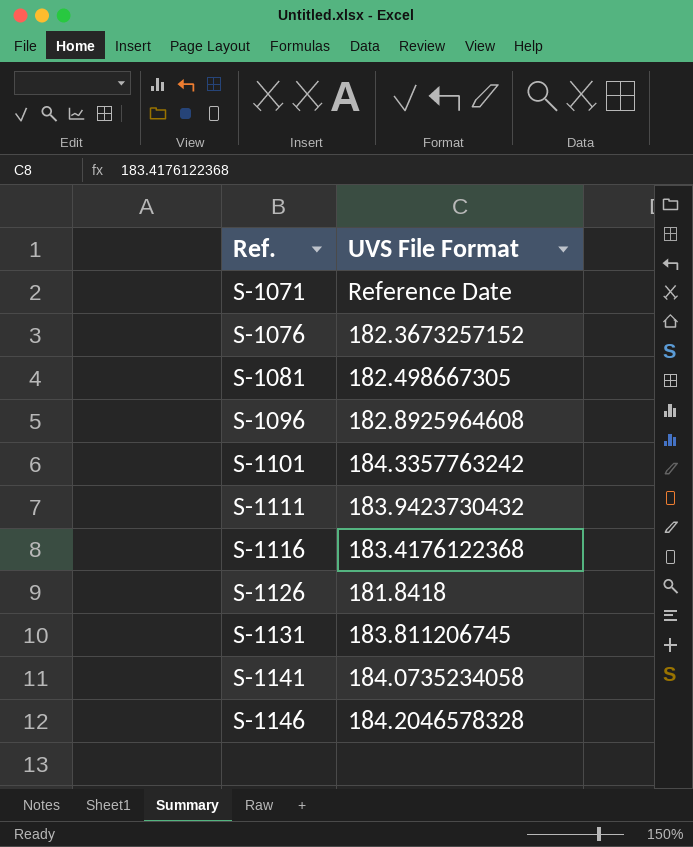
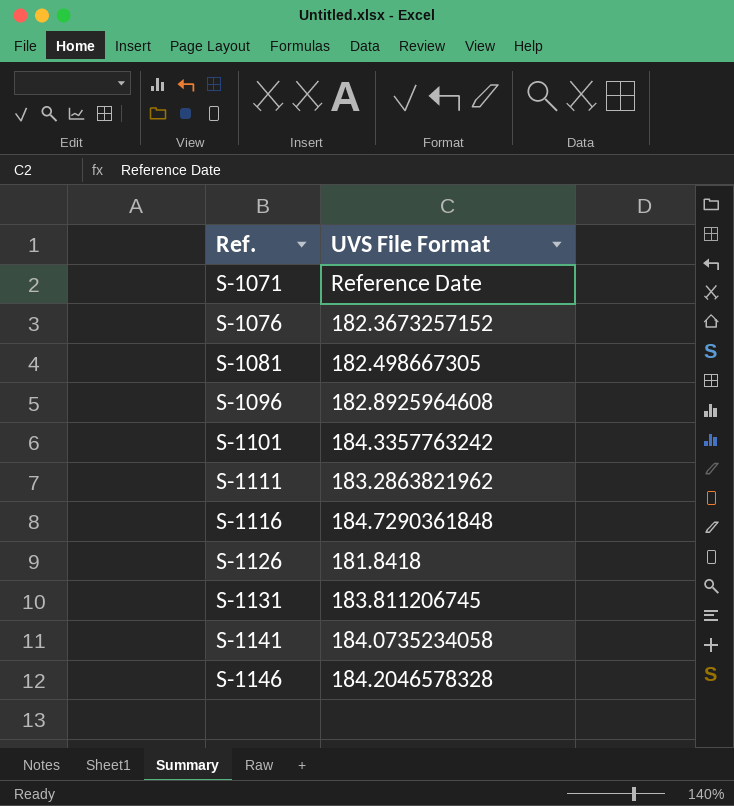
S-1111 | UVS File Format: 183.9423730432 -> 183.2863821962
S-1116 | UVS File Format: 183.4176122368 -> 184.7290361848

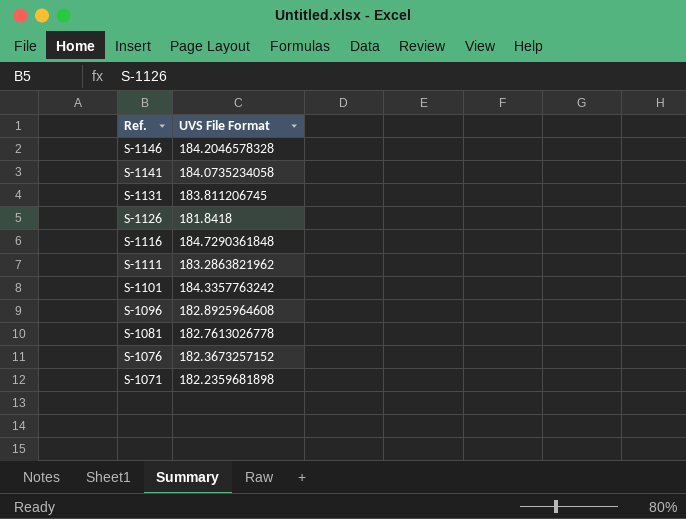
row order: Ref. ascending -> Ref. descending
S-1081 | UVS File Format: 182.498667305 -> 182.7613026778
S-1071 | UVS File Format: Reference Date -> 182.2359681898

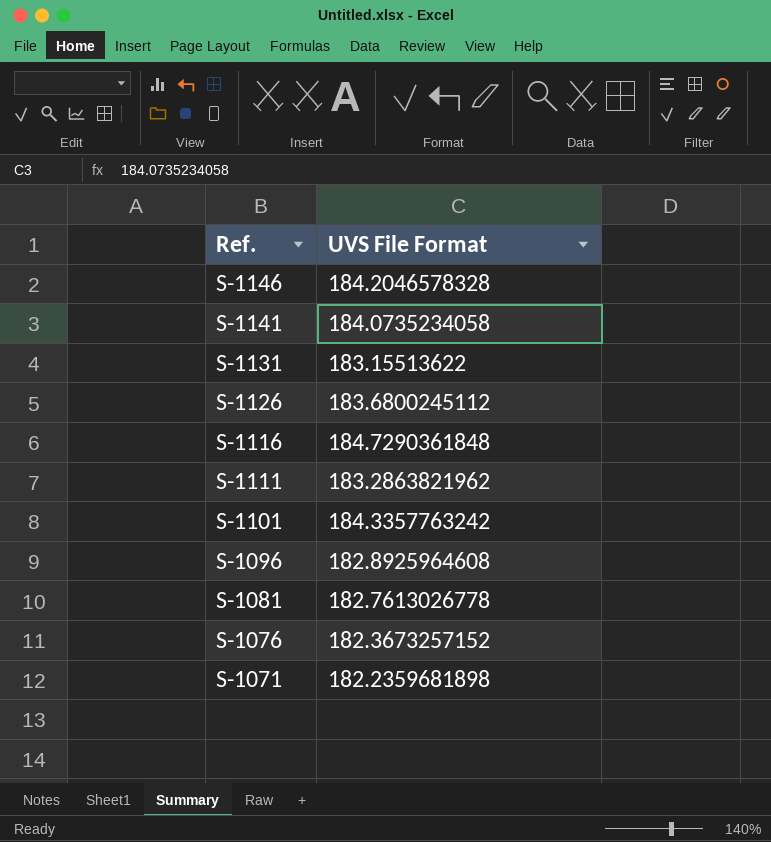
S-1131 | UVS File Format: 183.811206745 -> 183.15513622
S-1126 | UVS File Format: 181.8418 -> 183.6800245112

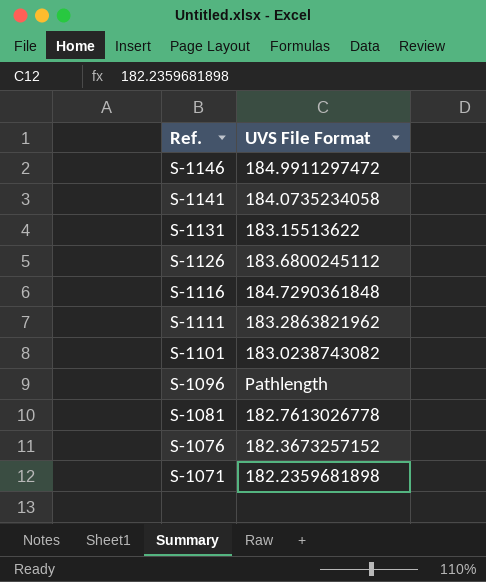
S-1146 | UVS File Format: 184.2046578328 -> 184.9911297472
S-1101 | UVS File Format: 184.3357763242 -> 183.0238743082
S-1096 | UVS File Format: 182.8925964608 -> Pathlength

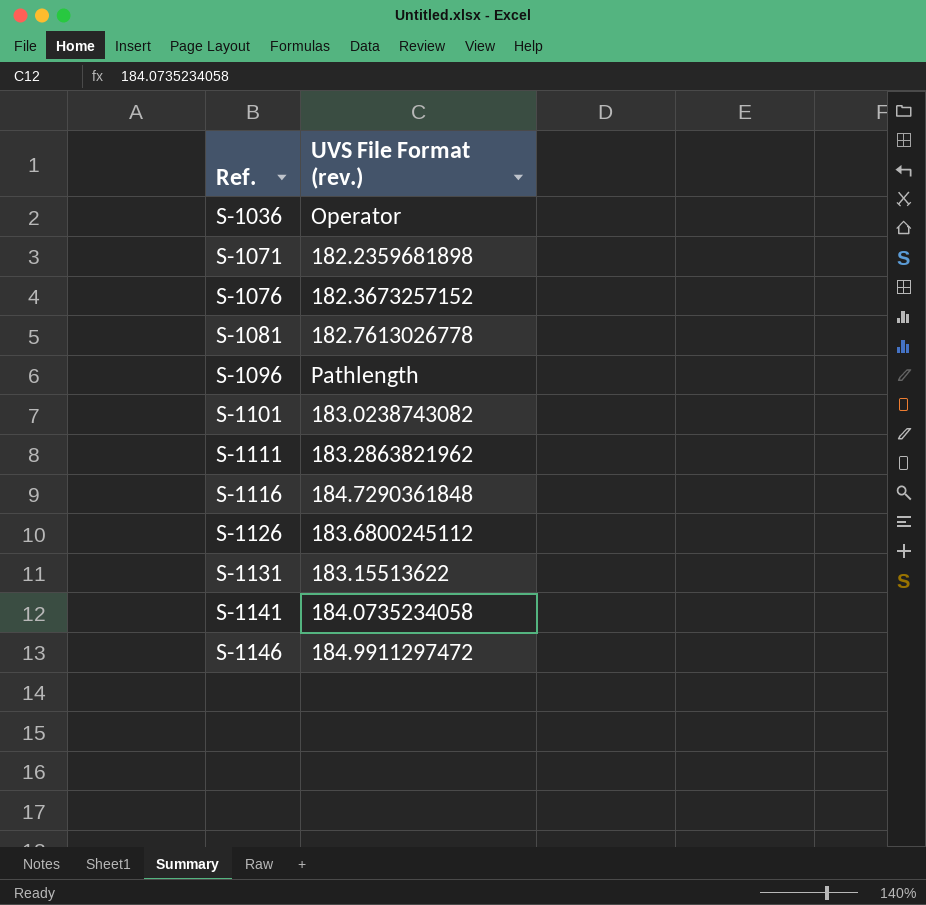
row order: Ref. descending -> Ref. ascending
column name: UVS File Format -> UVS File Format (rev.)
row S-1036: none -> Operator

